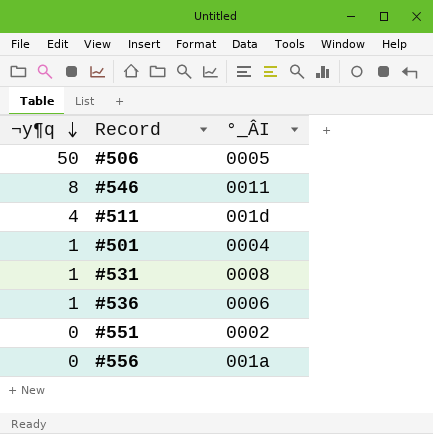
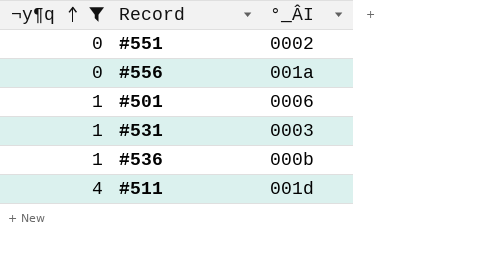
filter: none -> ¬y¶q <= 4
row order: ¬y¶q descending -> ¬y¶q ascending
#501 | °_ÂI: 0004 -> 0006
#531 | °_ÂI: 0008 -> 0003
#536 | °_ÂI: 0006 -> 000b

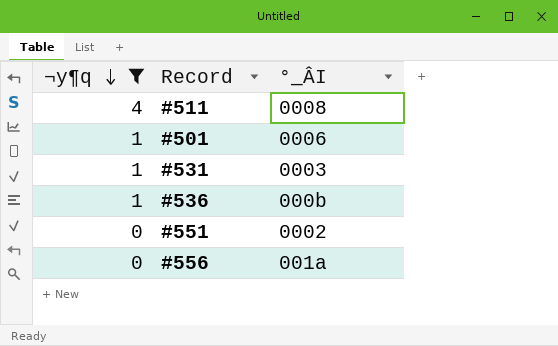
row order: ¬y¶q ascending -> ¬y¶q descending
#511 | °_ÂI: 001d -> 0008

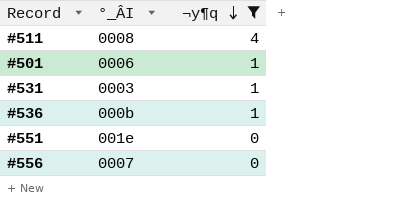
column ¬y¶q | position: 1 -> 3
#551 | °_ÂI: 0002 -> 001e
#556 | °_ÂI: 001a -> 0007

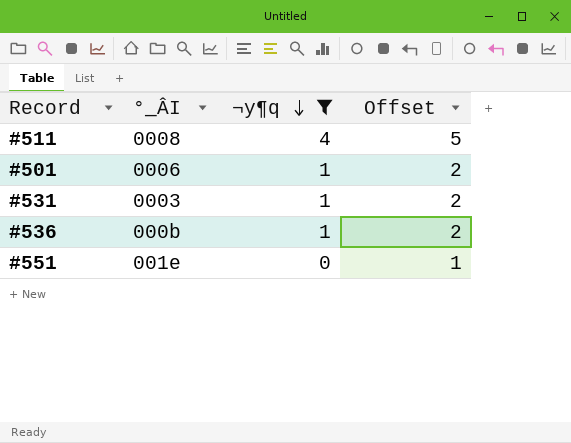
column Offset | formula: none -> [¬y¶q] + 1
row #556: 0007 | 0 -> none

